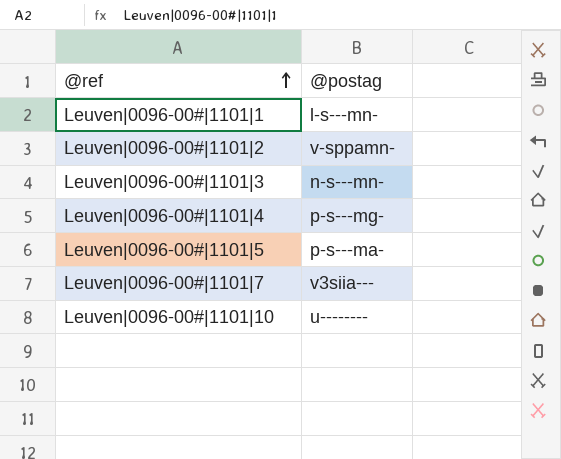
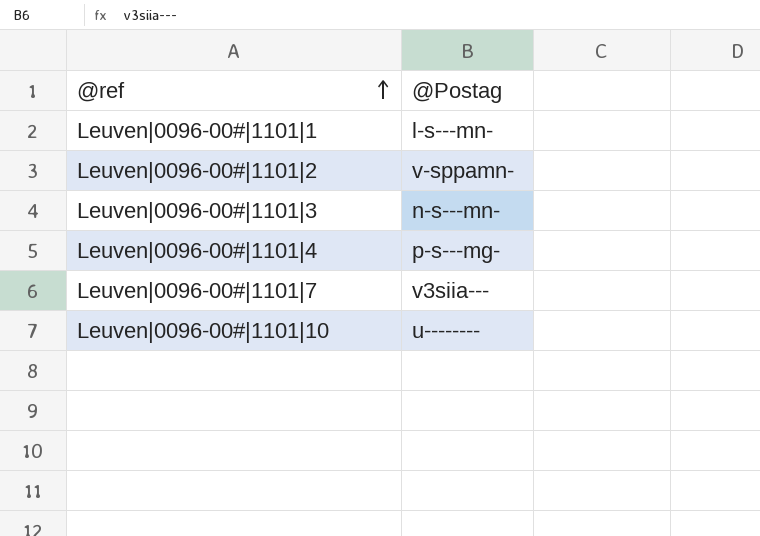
column name: @postag -> @Postag
row Leuven|0096-00#|1101|5: p-s---ma- -> none

